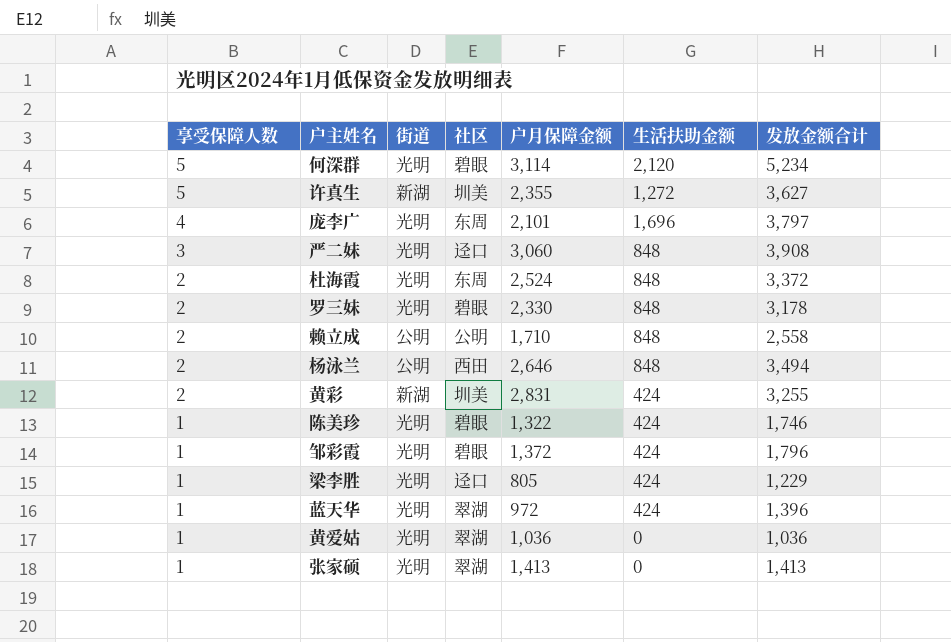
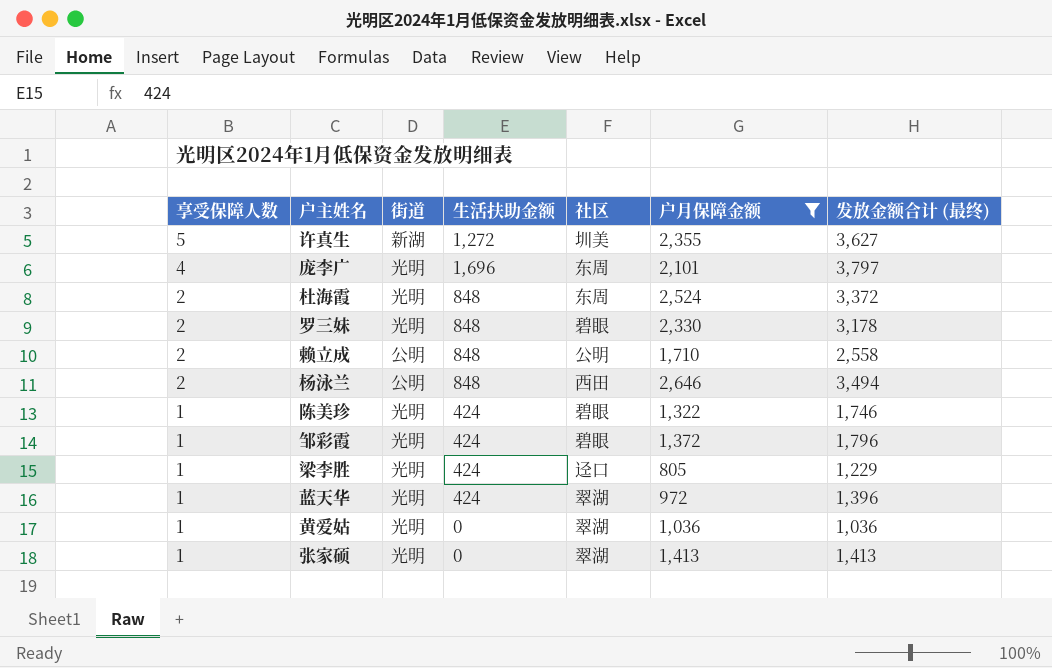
filter: none -> 户月保障金额 <= 2,646
column 生活扶助金额 | position: 6 -> 4
column name: 发放金额合计 -> 发放金额合计 (最终)

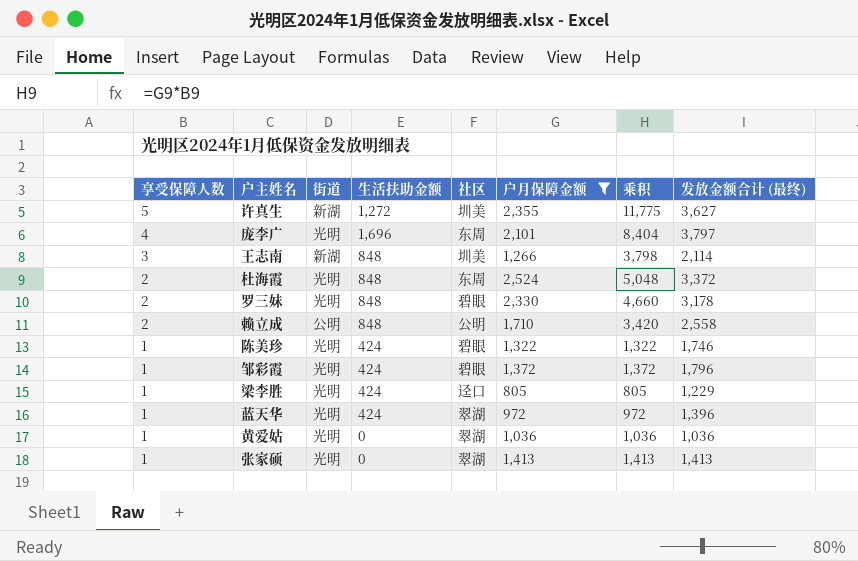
column 乘积 | formula: none -> [享受保障人数] * [户月保障金额]
row 杨泳兰: 2 | 公明 | 848 | 西田 | 2,646 | 3,494 -> none
row 王志南: none -> 3 | 新湖 | 848 | 圳美 | 1,266 | 3,798 | 2,114

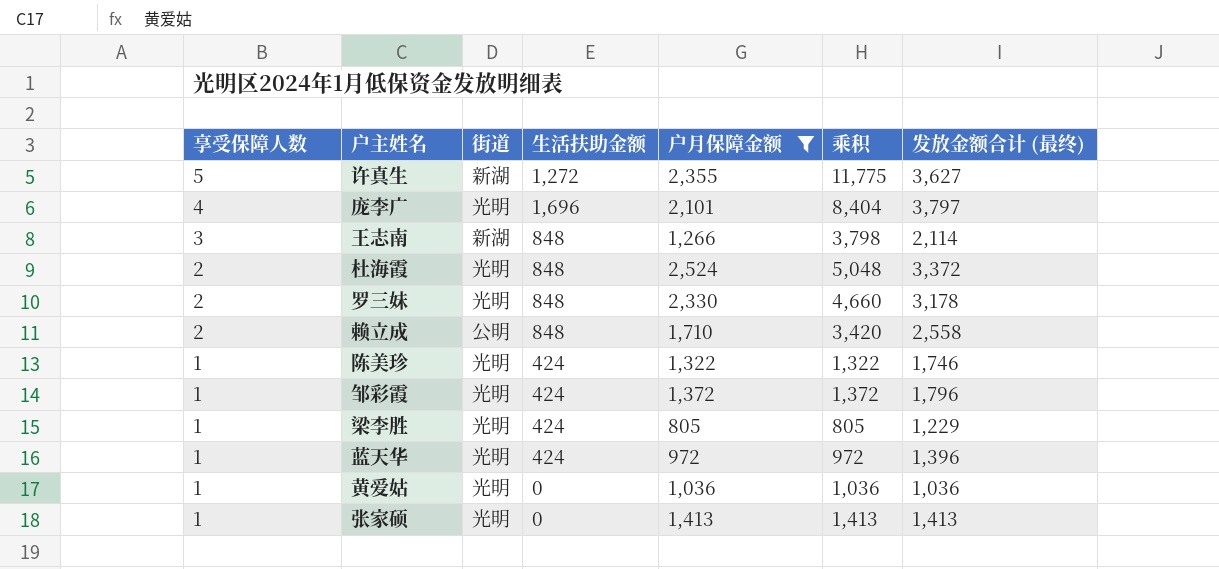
column 社区 | position: 5 -> none

